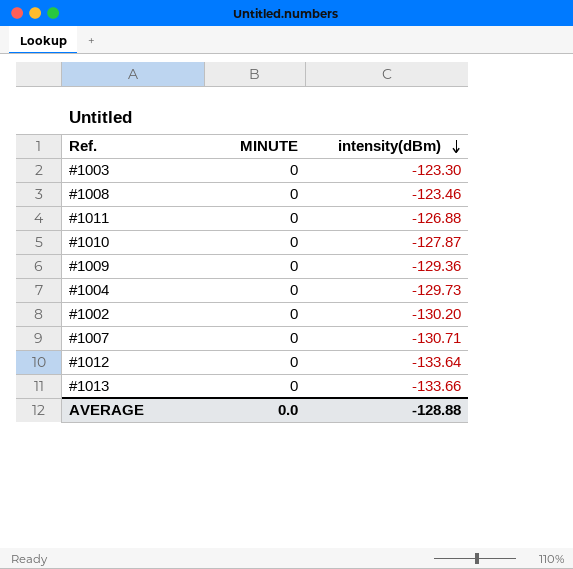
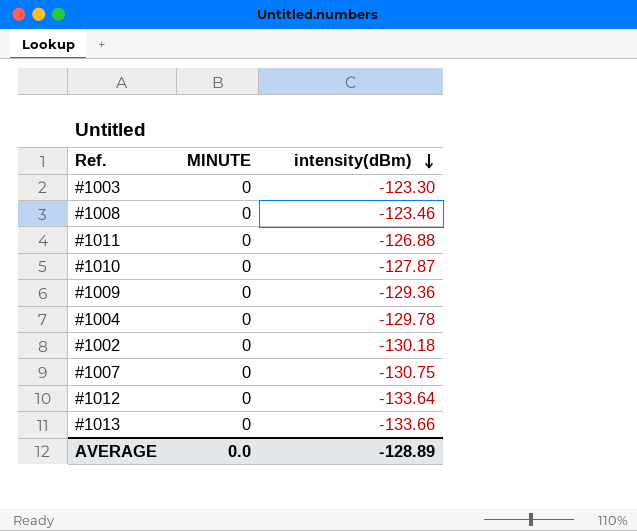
#1004 | intensity(dBm): -129.73 -> -129.78
#1002 | intensity(dBm): -130.20 -> -130.18
#1007 | intensity(dBm): -130.71 -> -130.75
AVERAGE | intensity(dBm): -128.88 -> -128.89

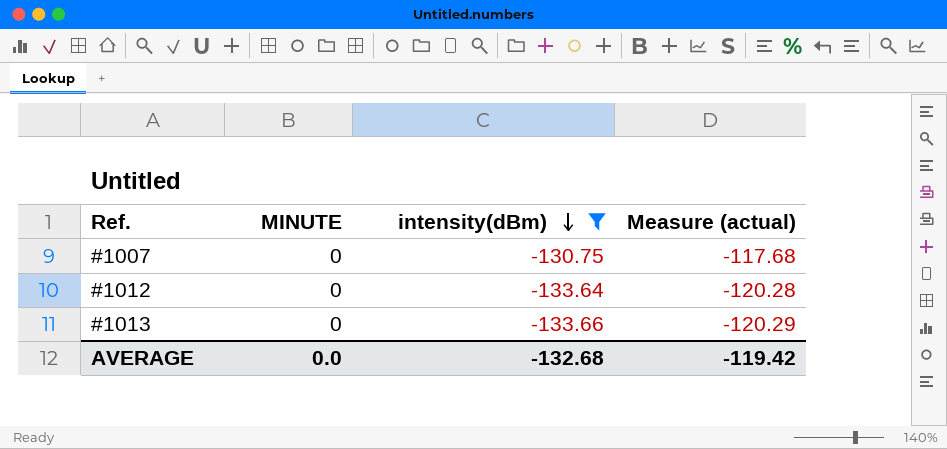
filter: none -> intensity(dBm) <= -130.75
column Measure (actual) | formula: none -> [intensity(dBm)] * 0.9
AVERAGE | intensity(dBm): -128.89 -> -132.68

